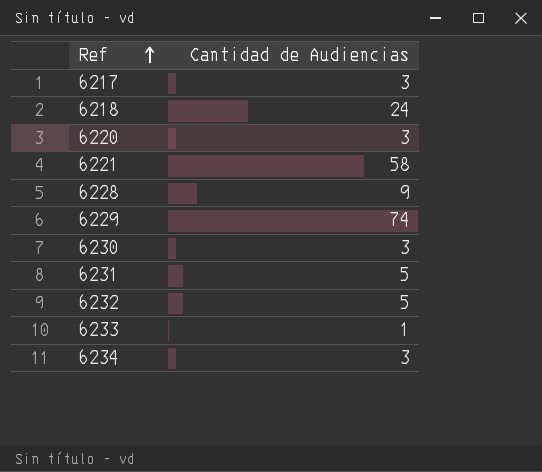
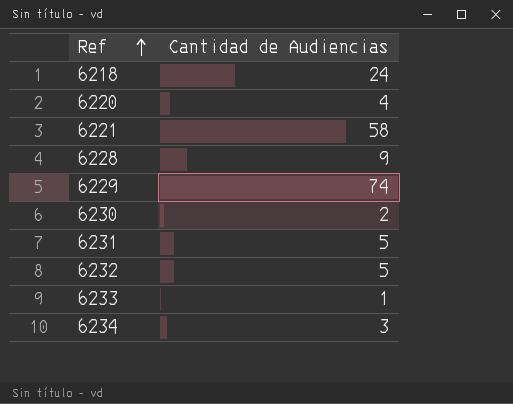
row 6217: 3 -> none
6220 | Cantidad de Audiencias: 3 -> 4
6230 | Cantidad de Audiencias: 3 -> 2

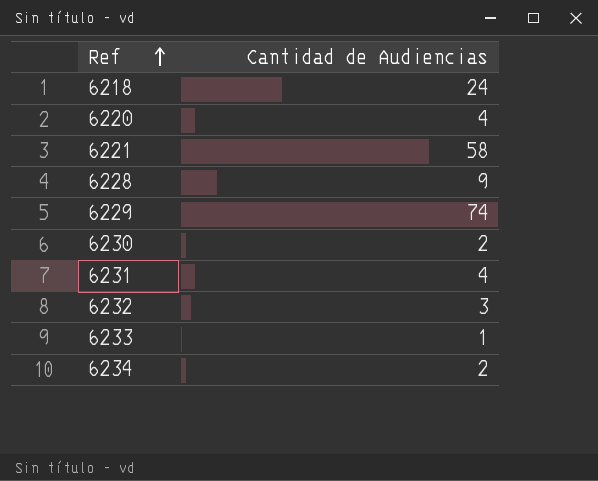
6231 | Cantidad de Audiencias: 5 -> 4
6232 | Cantidad de Audiencias: 5 -> 3
6234 | Cantidad de Audiencias: 3 -> 2

